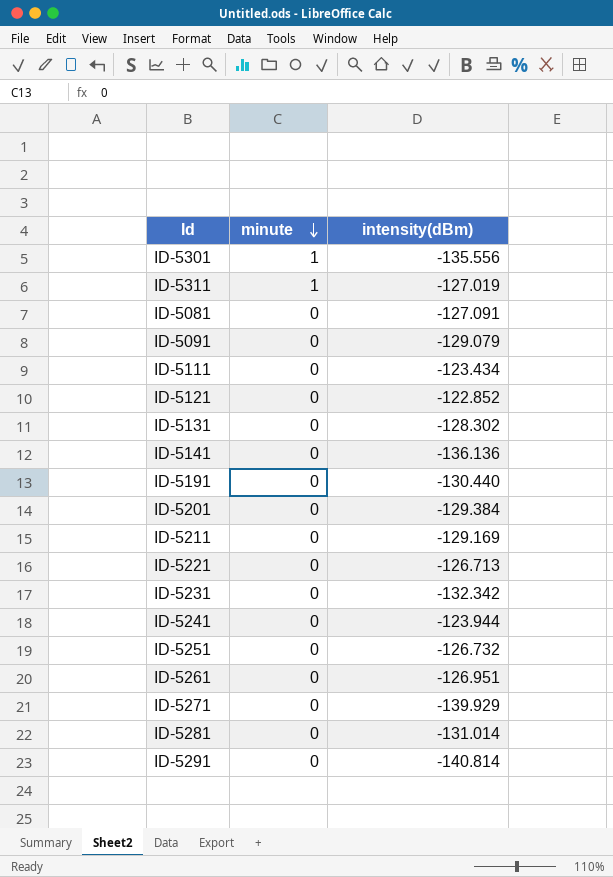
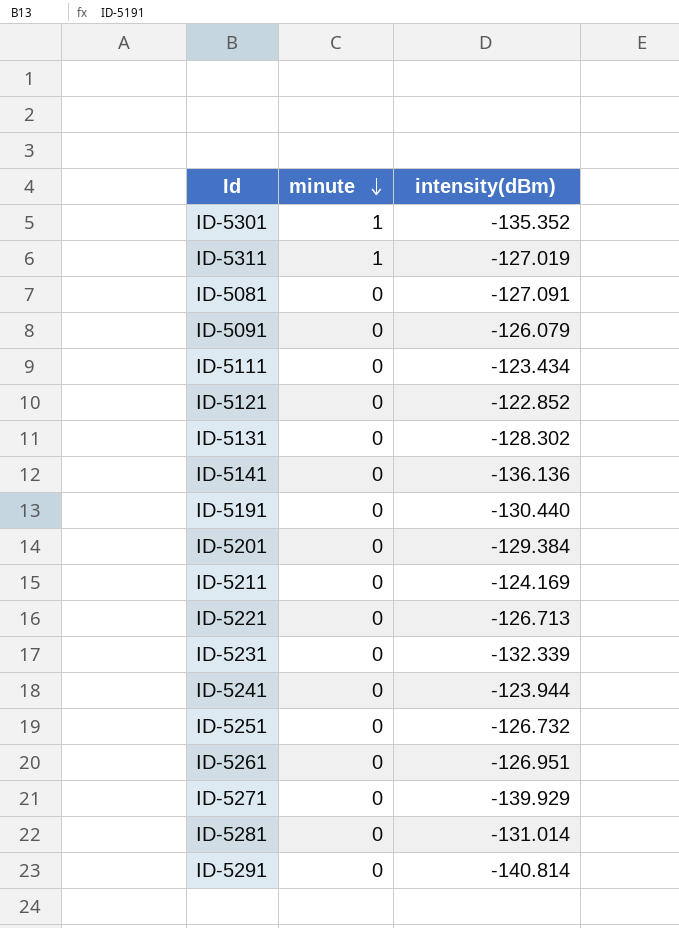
ID-5301 | intensity(dBm): -135.556 -> -135.352
ID-5091 | intensity(dBm): -129.079 -> -126.079
ID-5211 | intensity(dBm): -129.169 -> -124.169
ID-5231 | intensity(dBm): -132.342 -> -132.339

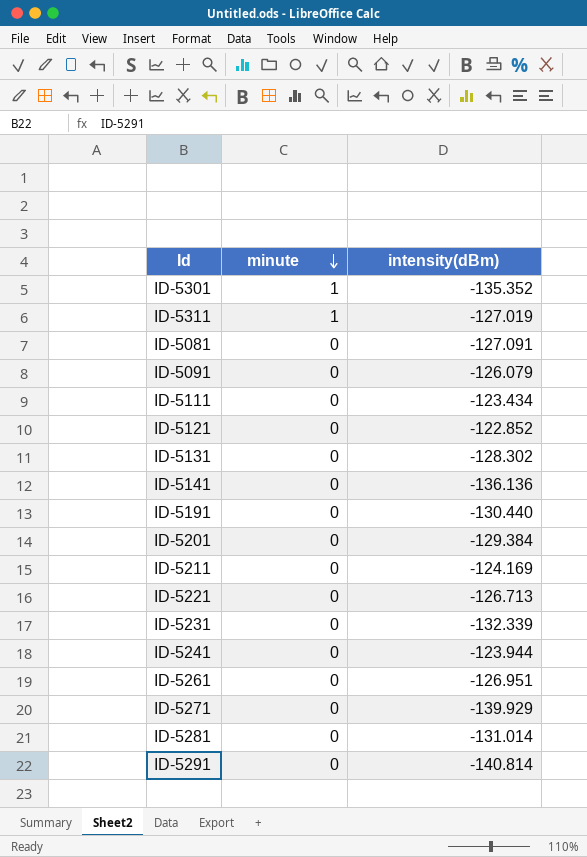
row ID-5251: 0 | -126.732 -> none

